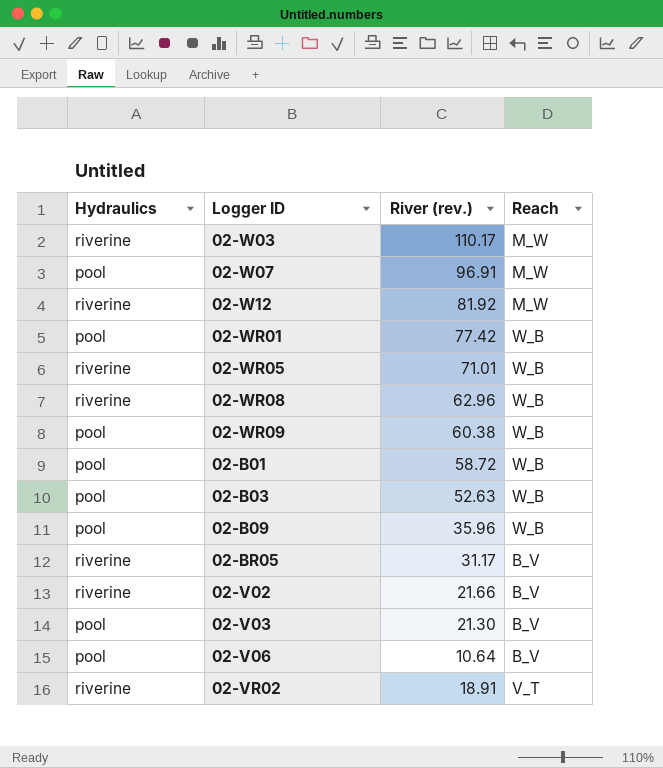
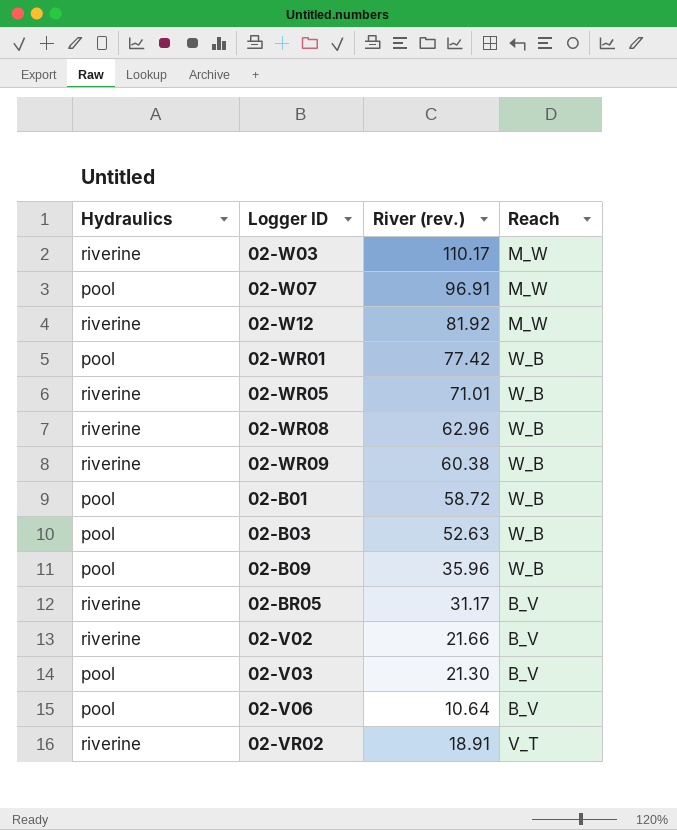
02-WR09 | Hydraulics: pool -> riverine

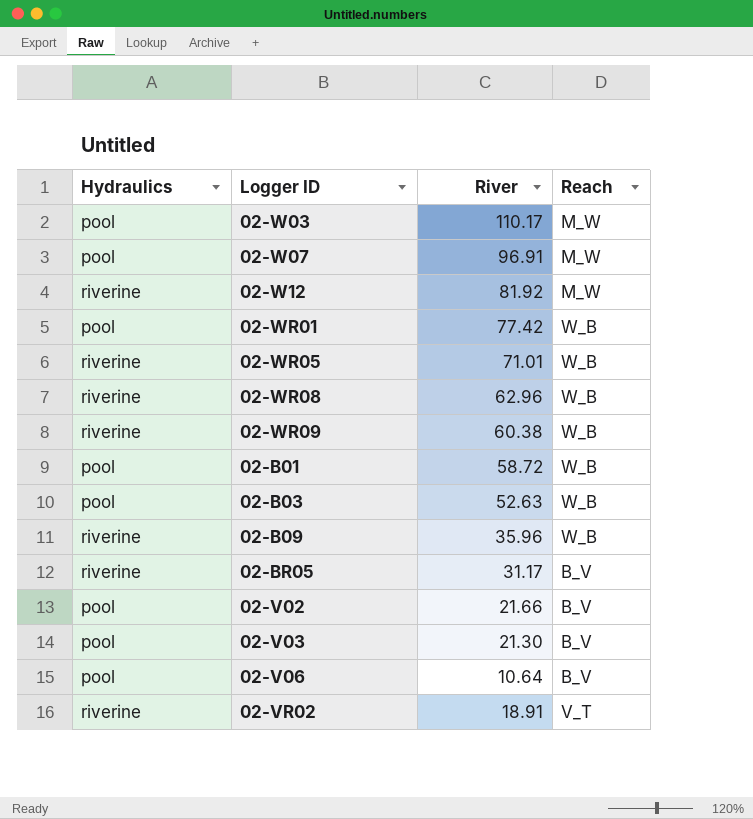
column name: River (rev.) -> River
02-W03 | Hydraulics: riverine -> pool
02-B09 | Hydraulics: pool -> riverine
02-V02 | Hydraulics: riverine -> pool

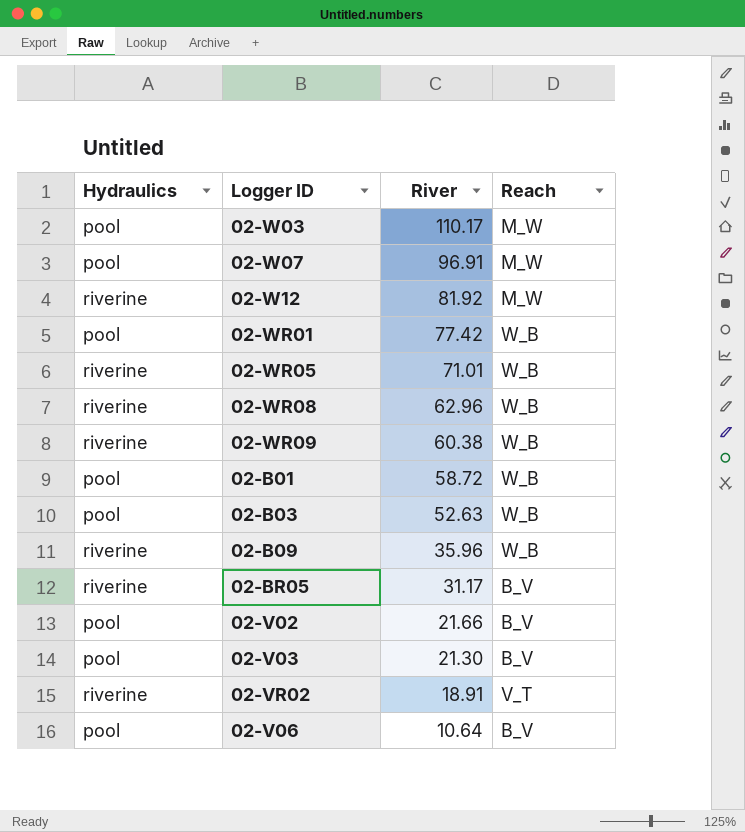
row order: none -> River descending

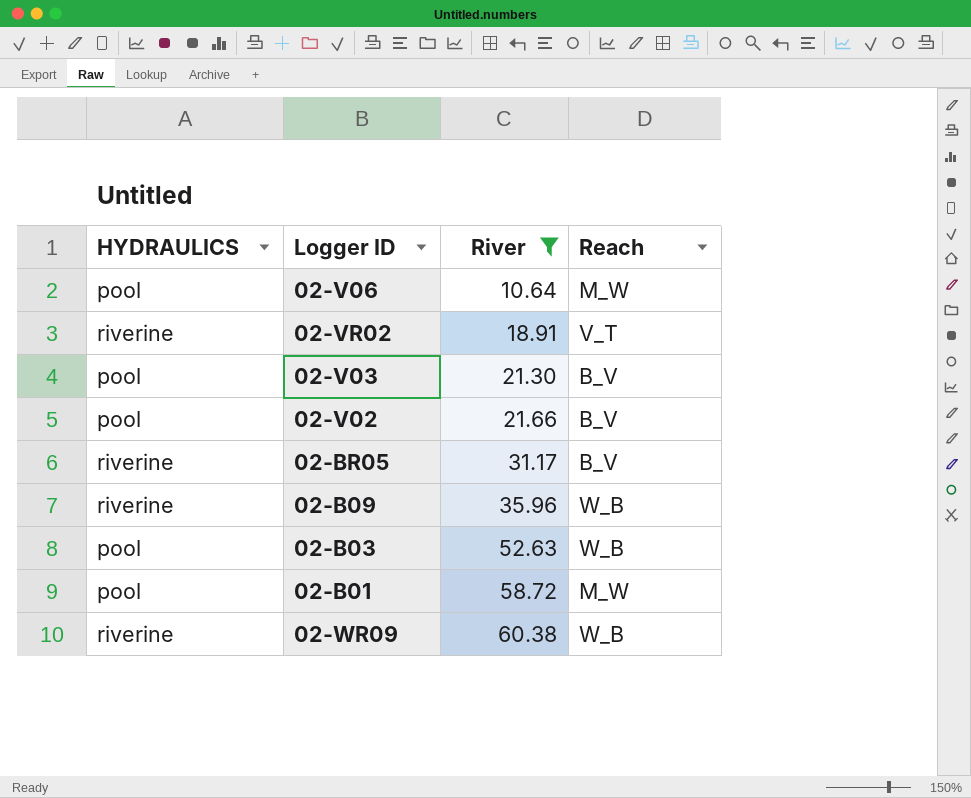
filter: none -> River <= 60.38
row order: River descending -> River ascending
column name: Hydraulics -> HYDRAULICS
02-V06 | Reach: B_V -> M_W
02-B01 | Reach: W_B -> M_W

